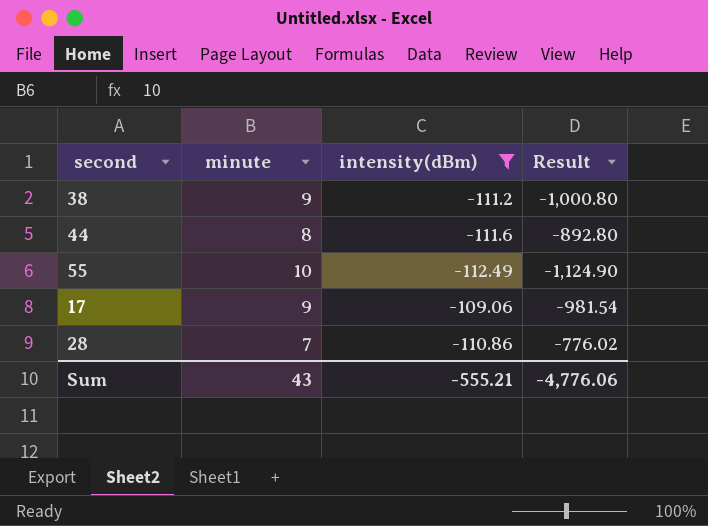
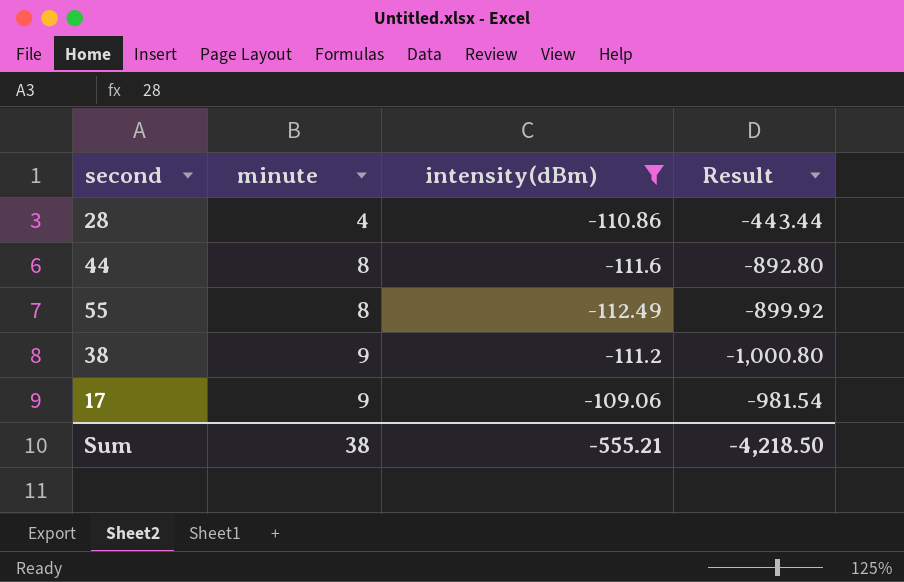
row order: none -> minute ascending
28 | minute: 7 -> 4
28 | Result: -776.02 -> -443.44
55 | minute: 10 -> 8
55 | Result: -1,124.90 -> -899.92
Sum | minute: 43 -> 38
Sum | Result: -4,776.06 -> -4,218.50

